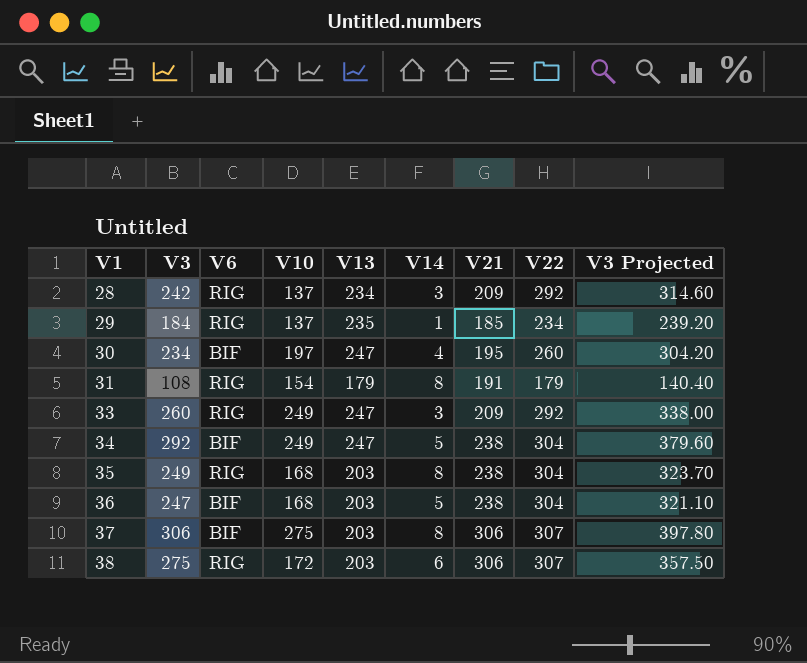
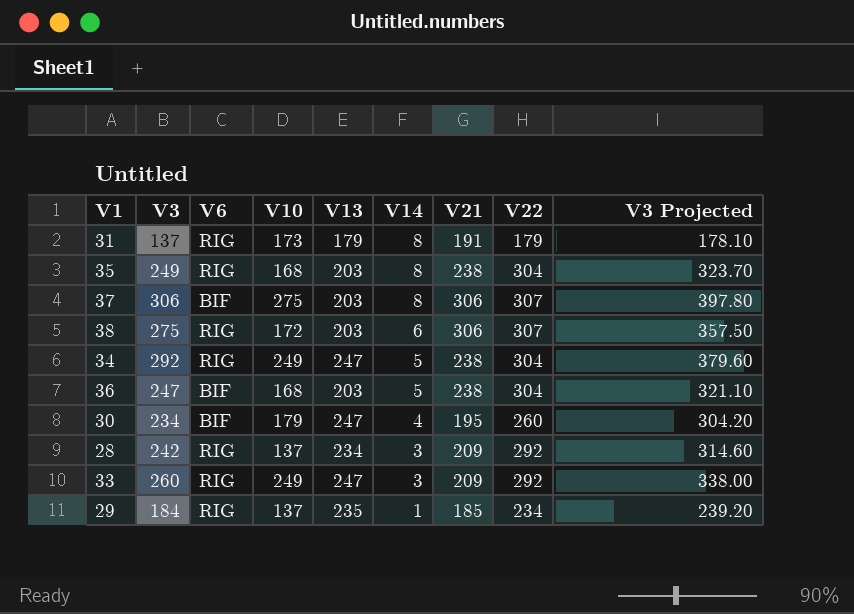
row order: V1 ascending -> V14 descending
31 | V3: 108 -> 137
31 | V10: 154 -> 173
31 | V3 Projected: 140.40 -> 178.10
34 | V6: BIF -> RIG
30 | V10: 197 -> 179

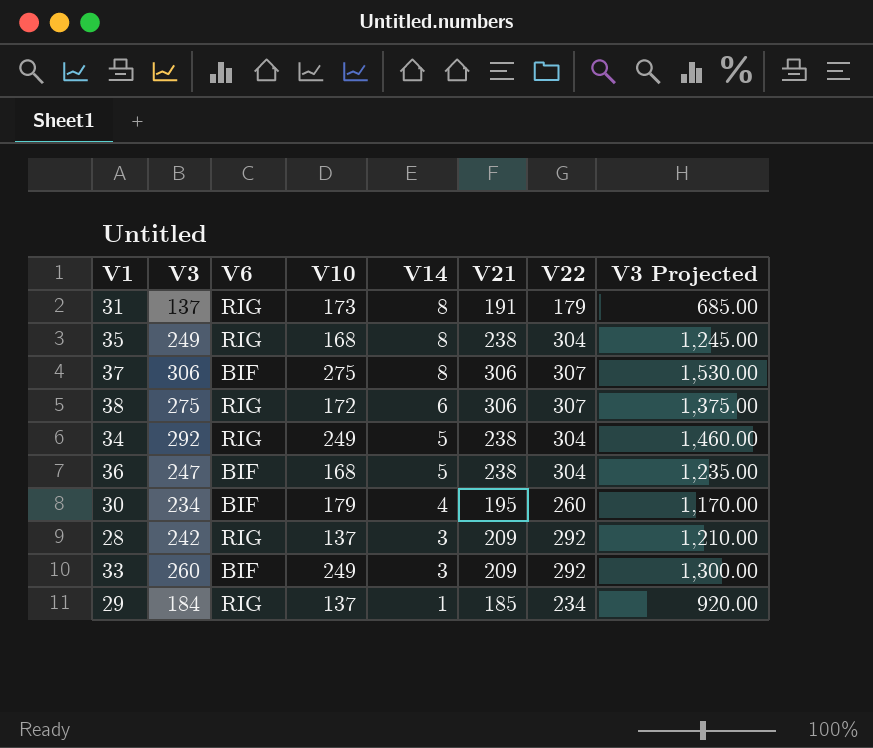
column V13 | position: 5 -> none
column V3 Projected | formula: [V3] * 1.3 -> [V3] * 5
33 | V6: RIG -> BIF

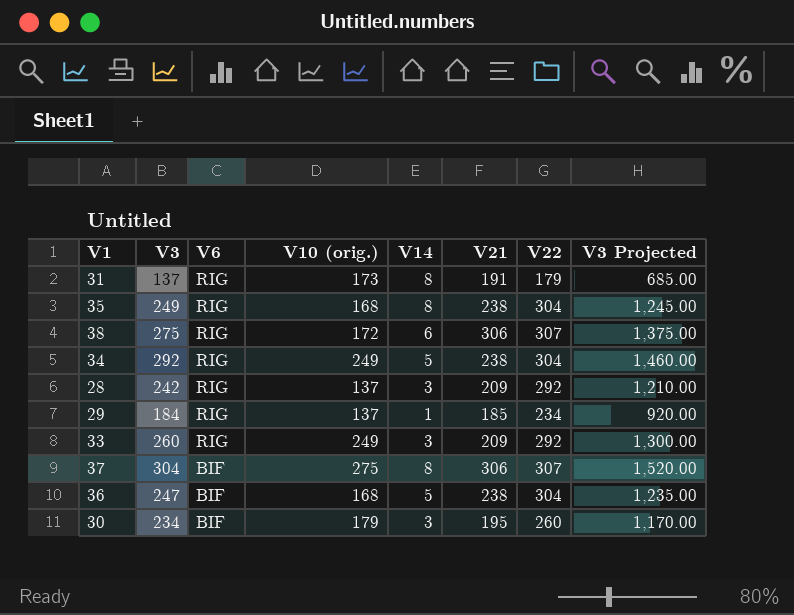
row order: V14 descending -> V6 descending
column name: V10 -> V10 (orig.)
33 | V6: BIF -> RIG
37 | V3: 306 -> 304
37 | V3 Projected: 1,530.00 -> 1,520.00
30 | V14: 4 -> 3

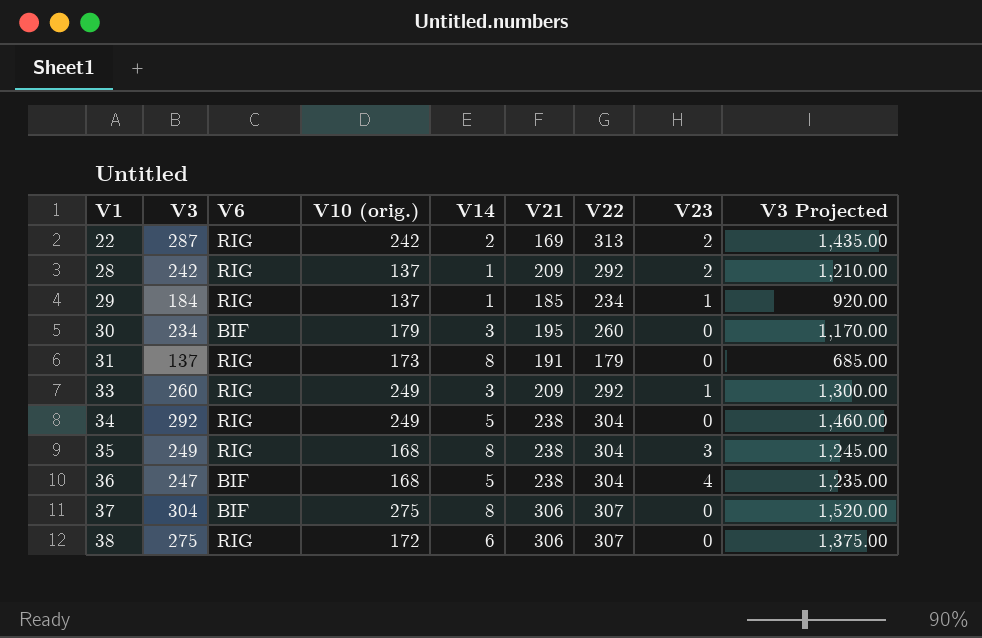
row order: V6 descending -> V1 ascending
column V23 | position: none -> 8
row 22: none -> 287 | RIG | 242 | 2 | 169 | 313 | 2 | 1,435.00
28 | V14: 3 -> 1

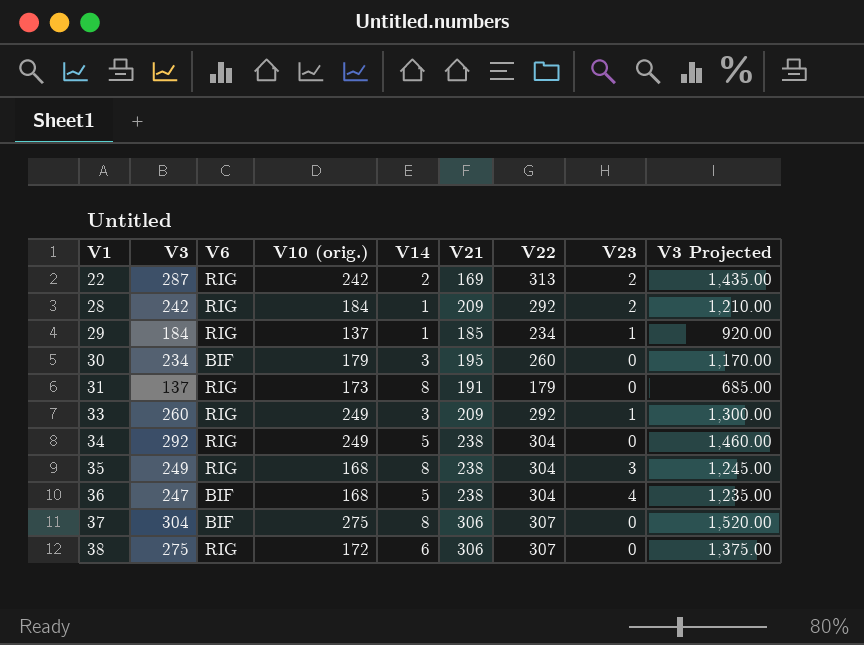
28 | V10 (orig.): 137 -> 184

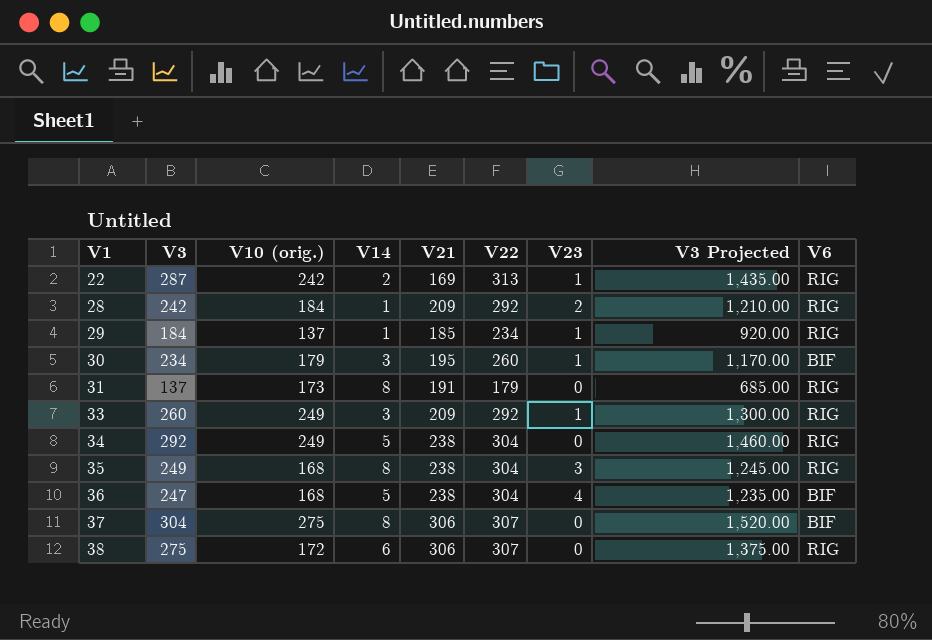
column V6 | position: 3 -> 9
22 | V23: 2 -> 1
30 | V23: 0 -> 1

